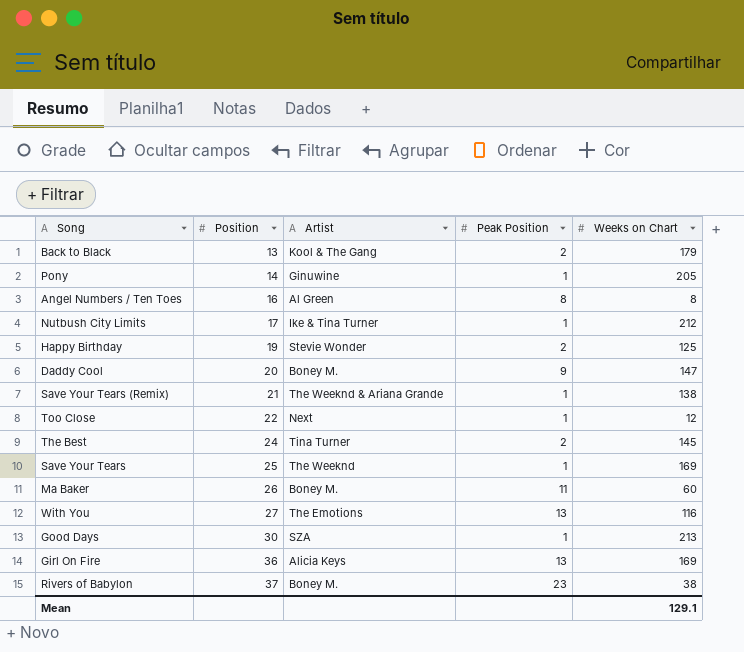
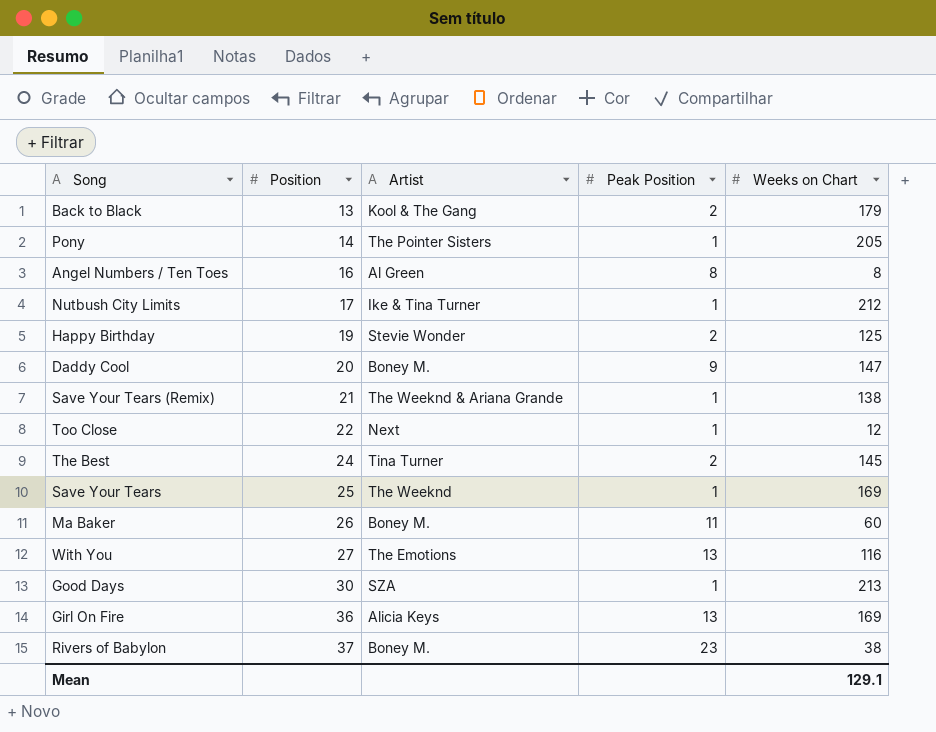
Pony | Artist: Ginuwine -> The Pointer Sisters

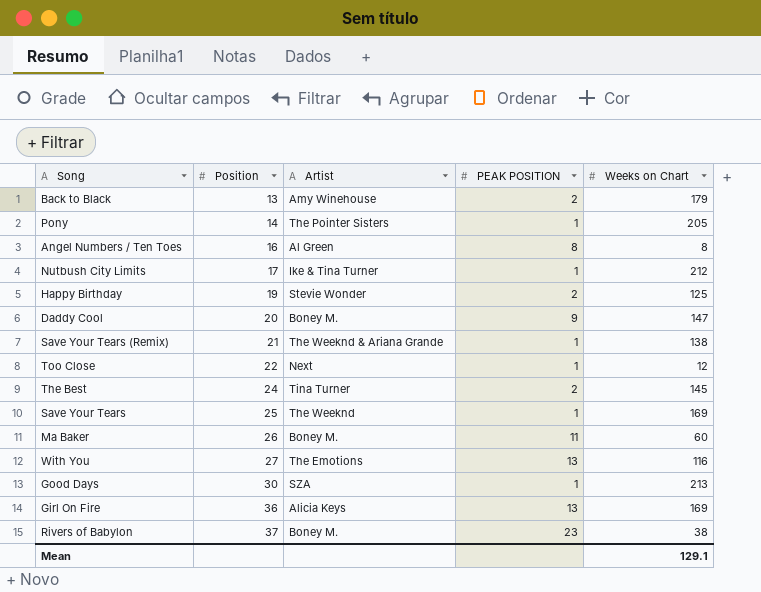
column name: Peak Position -> PEAK POSITION
Back to Black | Artist: Kool & The Gang -> Amy Winehouse

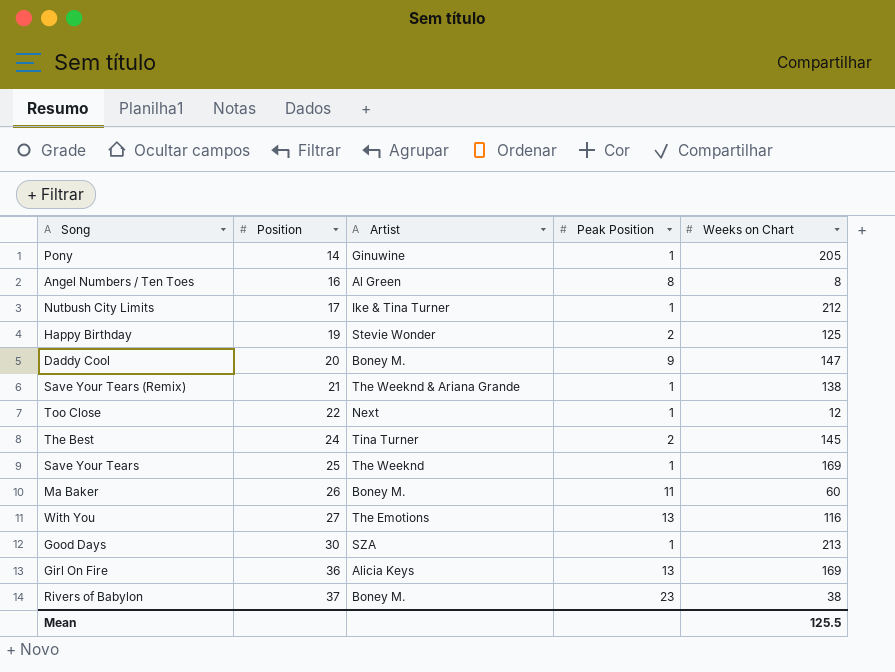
column name: PEAK POSITION -> Peak Position
row Back to Black: 13 | Amy Winehouse | 2 | 179 -> none
Pony | Artist: The Pointer Sisters -> Ginuwine
Mean | Weeks on Chart: 129.1 -> 125.5

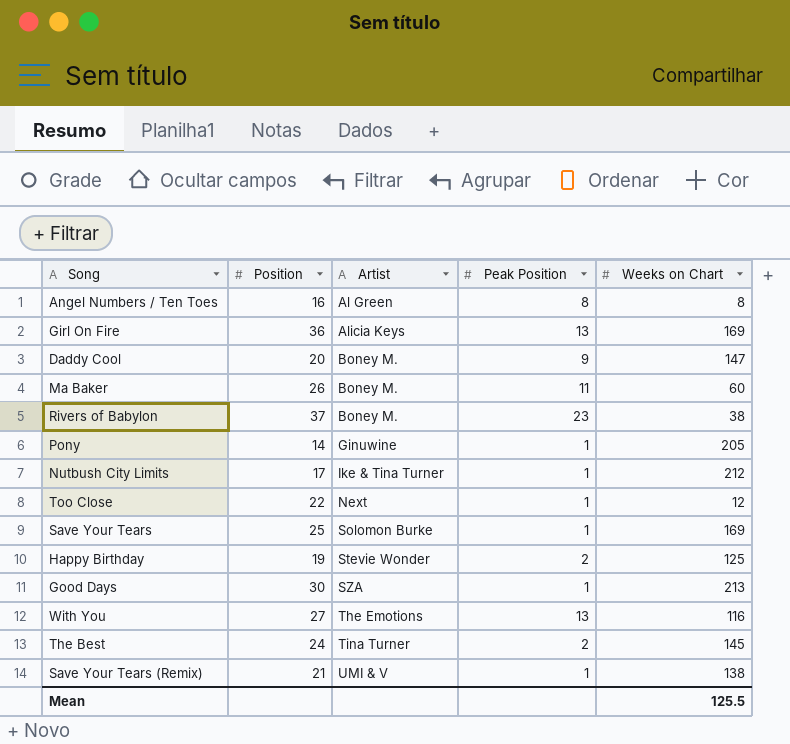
row order: Position ascending -> Artist ascending
Save Your Tears | Artist: The Weeknd -> Solomon Burke
Save Your Tears (Remix) | Artist: The Weeknd & Ariana Grande -> UMI & V

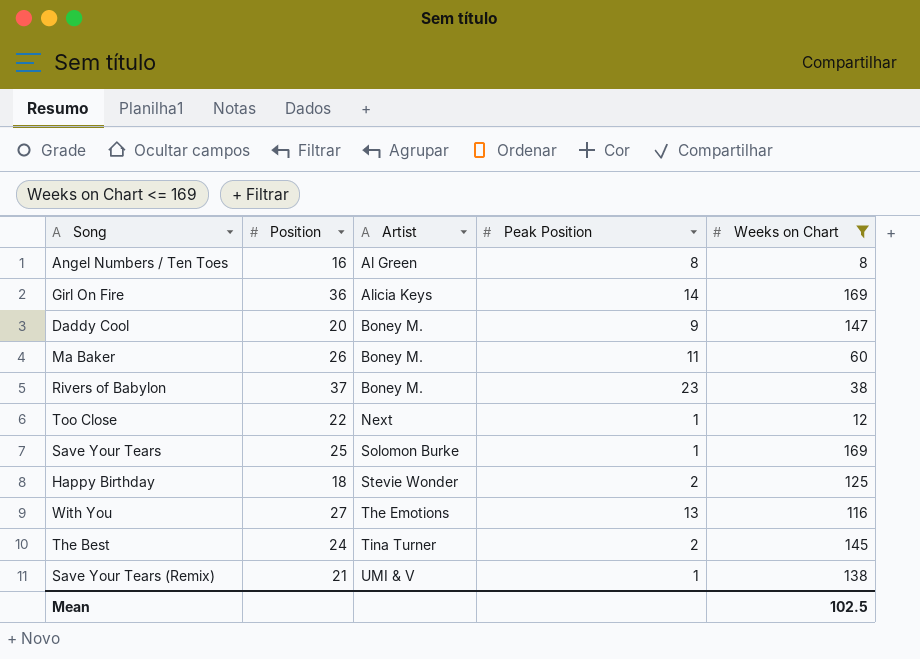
filter: none -> Weeks on Chart <= 169
Girl On Fire | Peak Position: 13 -> 14
Happy Birthday | Position: 19 -> 18
Mean | Weeks on Chart: 125.5 -> 102.5

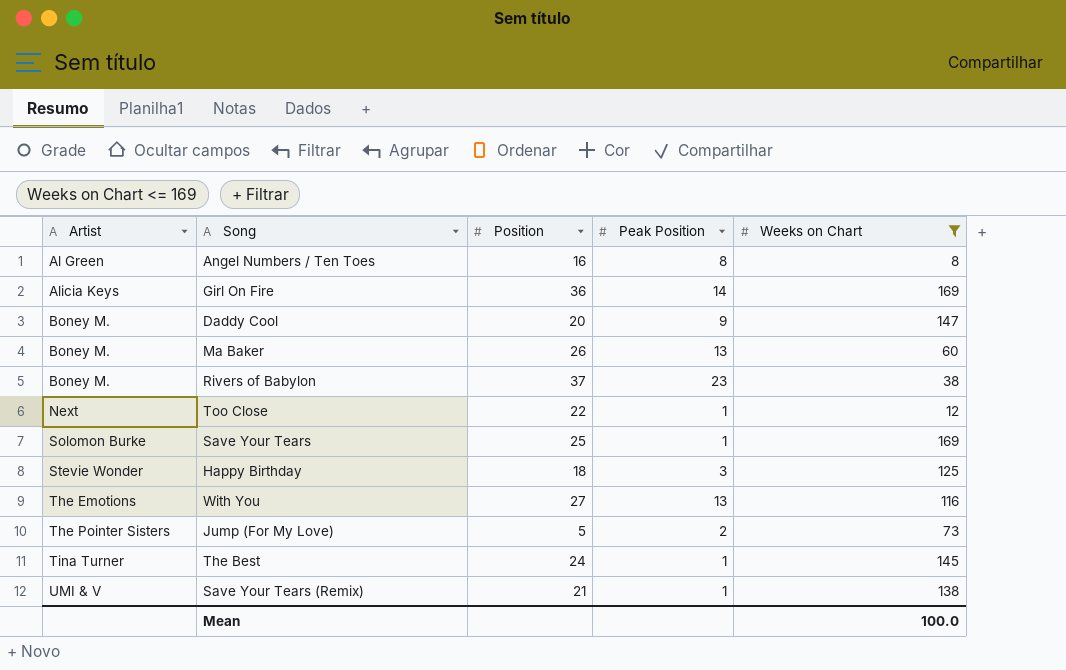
column Artist | position: 3 -> 1
Ma Baker | Peak Position: 11 -> 13
Happy Birthday | Peak Position: 2 -> 3
row Jump (For My Love): none -> The Pointer Sisters | 5 | 2 | 73
The Best | Peak Position: 2 -> 1
Mean | Weeks on Chart: 102.5 -> 100.0

